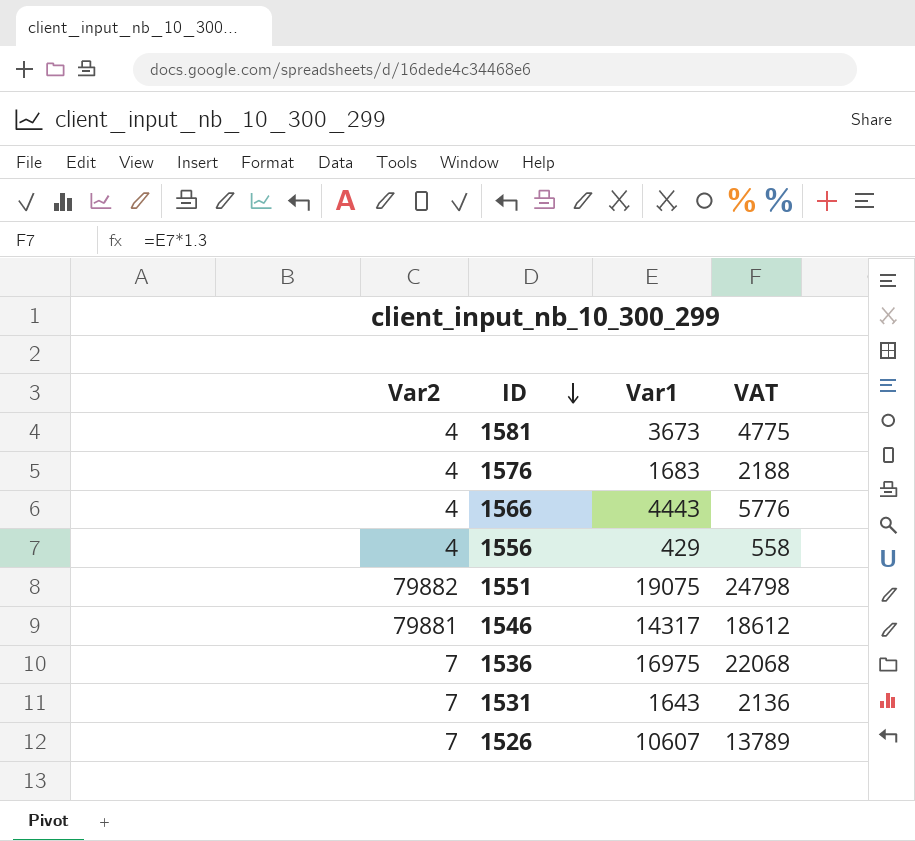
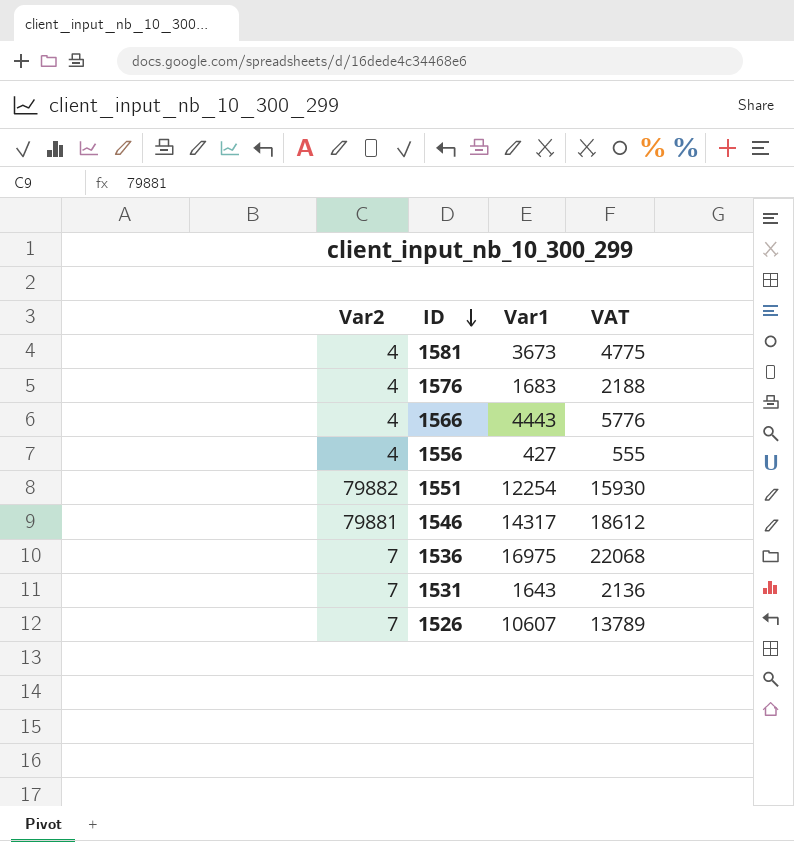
1556 | Var1: 429 -> 427
1556 | VAT: 558 -> 555
1551 | Var1: 19075 -> 12254
1551 | VAT: 24798 -> 15930

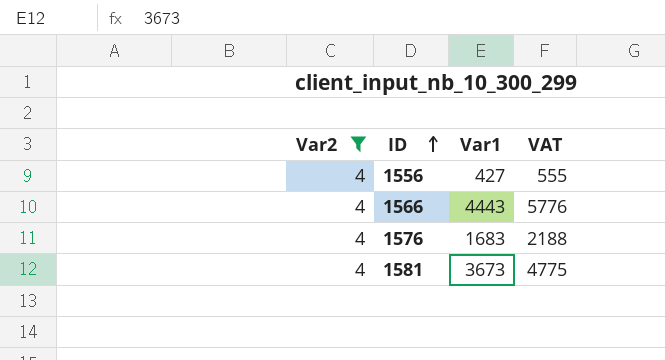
filter: none -> Var2 = 4
row order: ID descending -> ID ascending

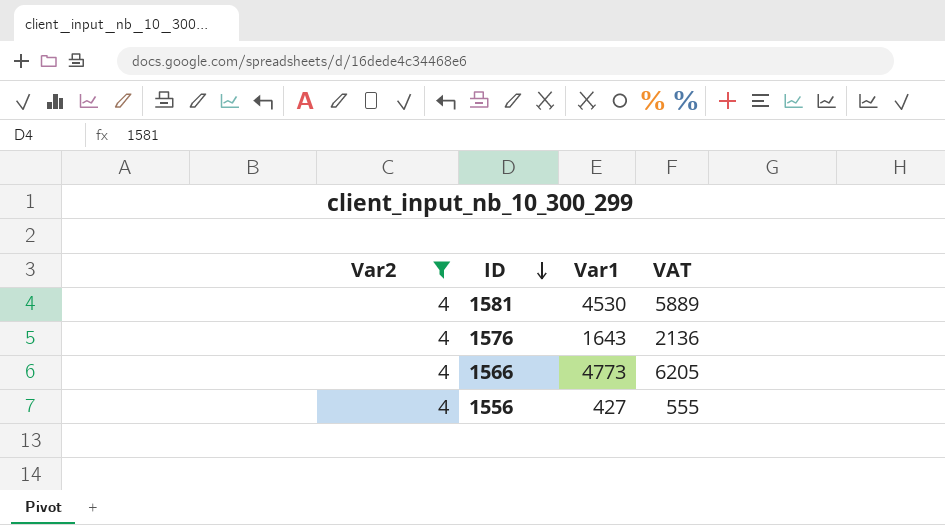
row order: ID ascending -> ID descending
1581 | Var1: 3673 -> 4530
1581 | VAT: 4775 -> 5889
1576 | Var1: 1683 -> 1643
1576 | VAT: 2188 -> 2136
1566 | Var1: 4443 -> 4773
1566 | VAT: 5776 -> 6205

